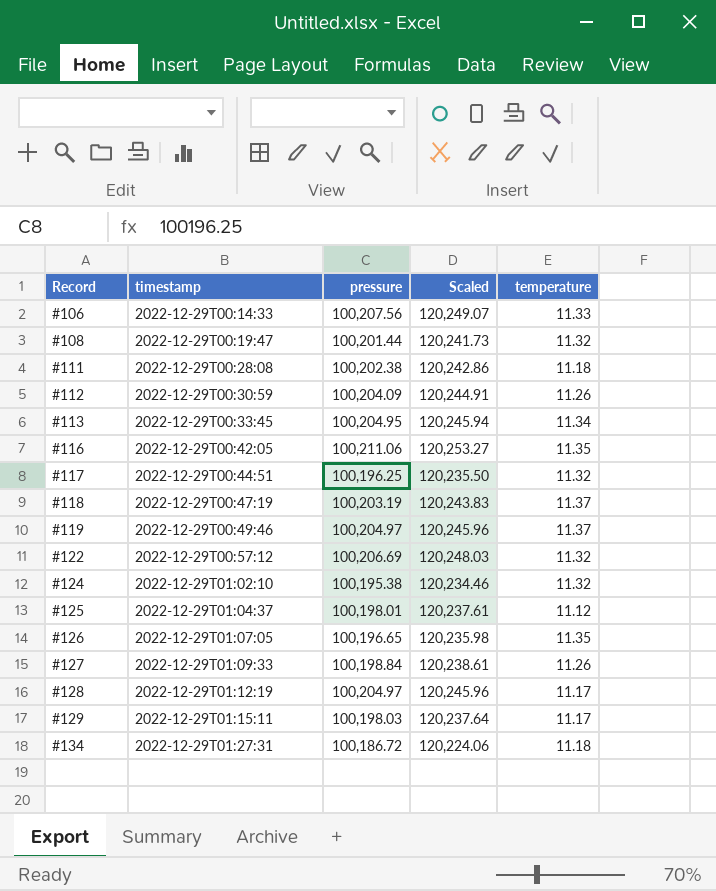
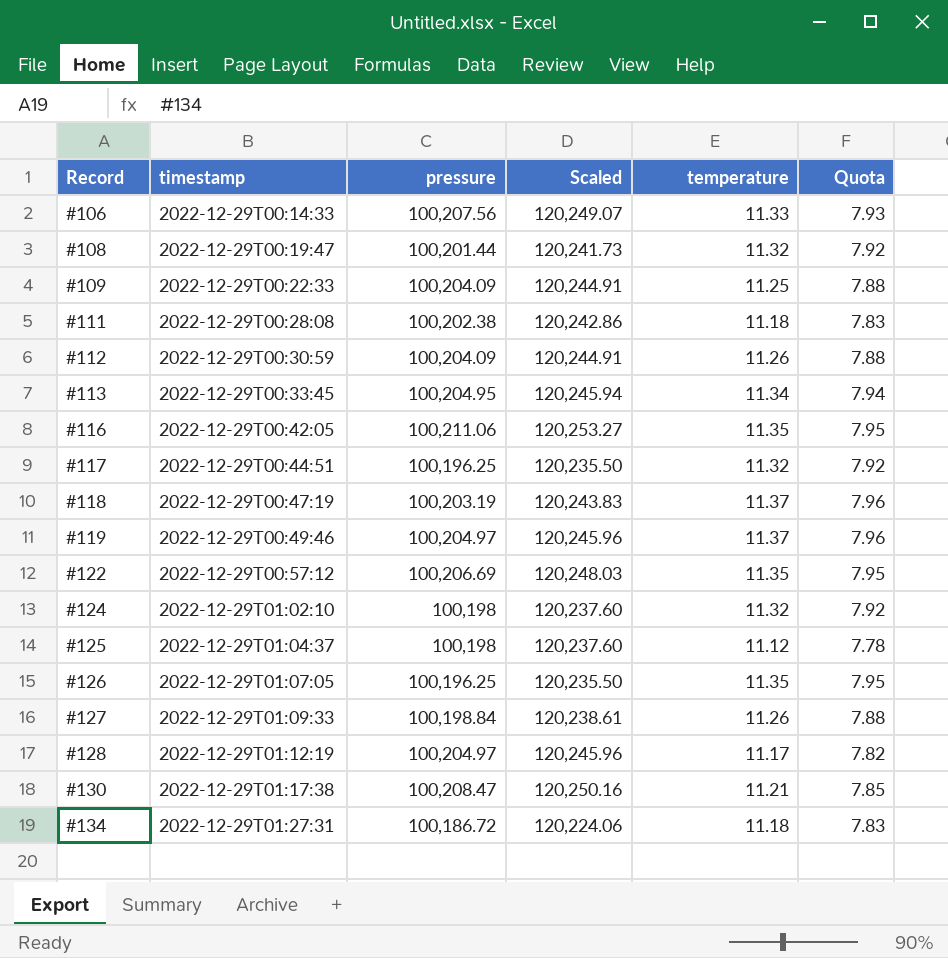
column Quota | formula: none -> [temperature] * 0.7
row #129: 2022-12-29T01:15:11 | 100,198.03 | 120,237.64 | 11.17 -> none
row #109: none -> 2022-12-29T00:22:33 | 100,204.09 | 120,244.91 | 11.25 | 7.88
#122 | temperature: 11.32 -> 11.35
#124 | pressure: 100,195.38 -> 100,198
#124 | Scaled: 120,234.46 -> 120,237.60
#125 | pressure: 100,198.01 -> 100,198
#125 | Scaled: 120,237.61 -> 120,237.60
#126 | pressure: 100,196.65 -> 100,196.25
#126 | Scaled: 120,235.98 -> 120,235.50
row #130: none -> 2022-12-29T01:17:38 | 100,208.47 | 120,250.16 | 11.21 | 7.85

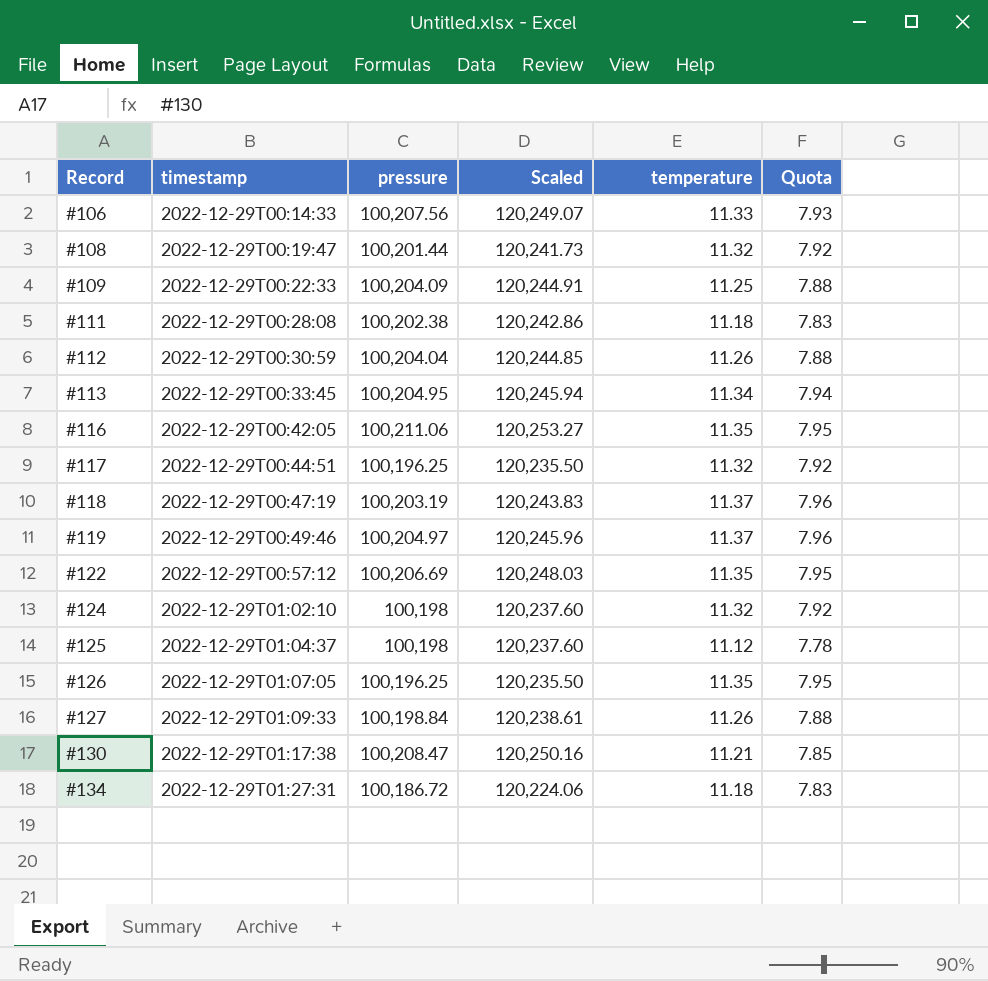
row #128: 2022-12-29T01:12:19 | 100,204.97 | 120,245.96 | 11.17 | 7.82 -> none
#112 | pressure: 100,204.09 -> 100,204.04
#112 | Scaled: 120,244.91 -> 120,244.85

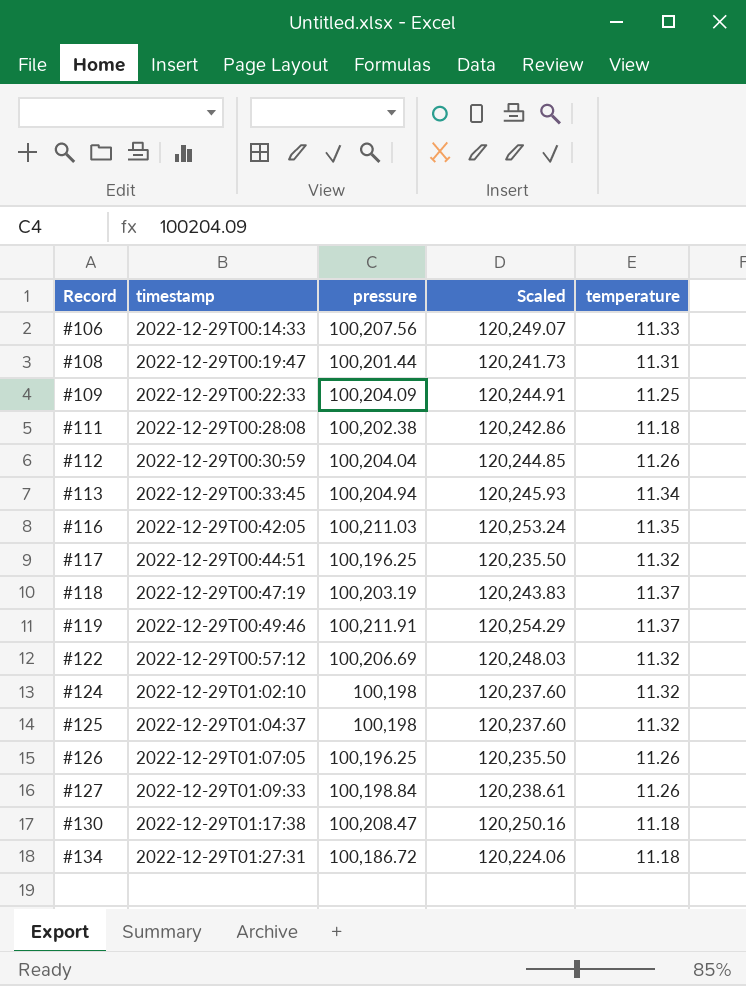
column Quota | formula: [temperature] * 0.7 -> none
#108 | temperature: 11.32 -> 11.31
#113 | pressure: 100,204.95 -> 100,204.94
#113 | Scaled: 120,245.94 -> 120,245.93
#116 | pressure: 100,211.06 -> 100,211.03
#116 | Scaled: 120,253.27 -> 120,253.24
#119 | pressure: 100,204.97 -> 100,211.91
#119 | Scaled: 120,245.96 -> 120,254.29
#122 | temperature: 11.35 -> 11.32
#125 | temperature: 11.12 -> 11.32
#126 | temperature: 11.35 -> 11.26
#130 | temperature: 11.21 -> 11.18

